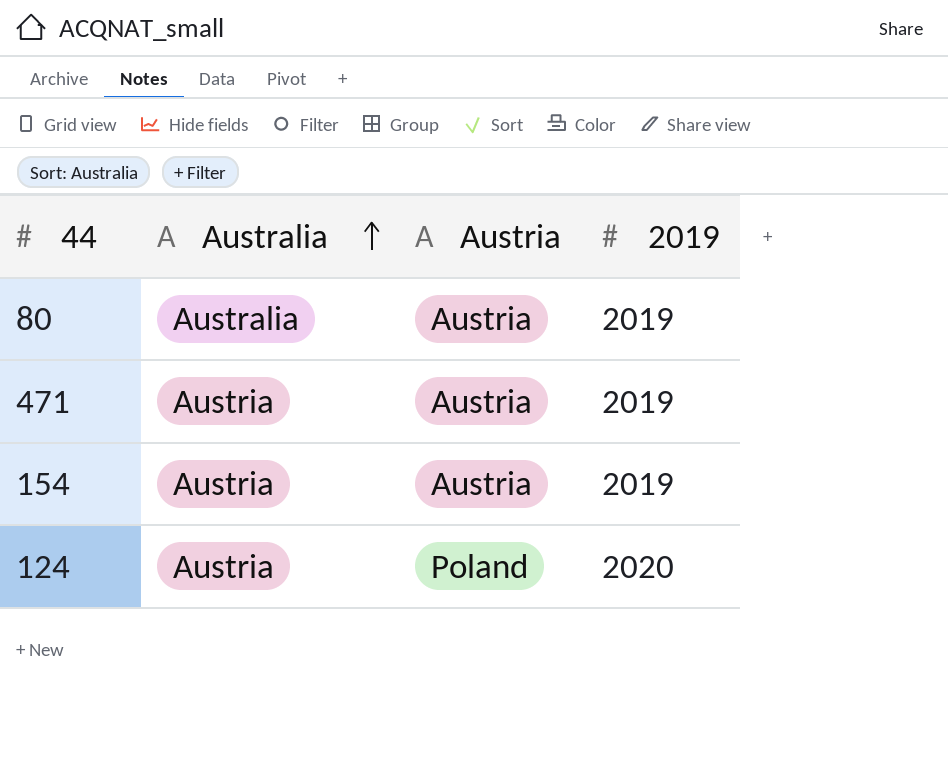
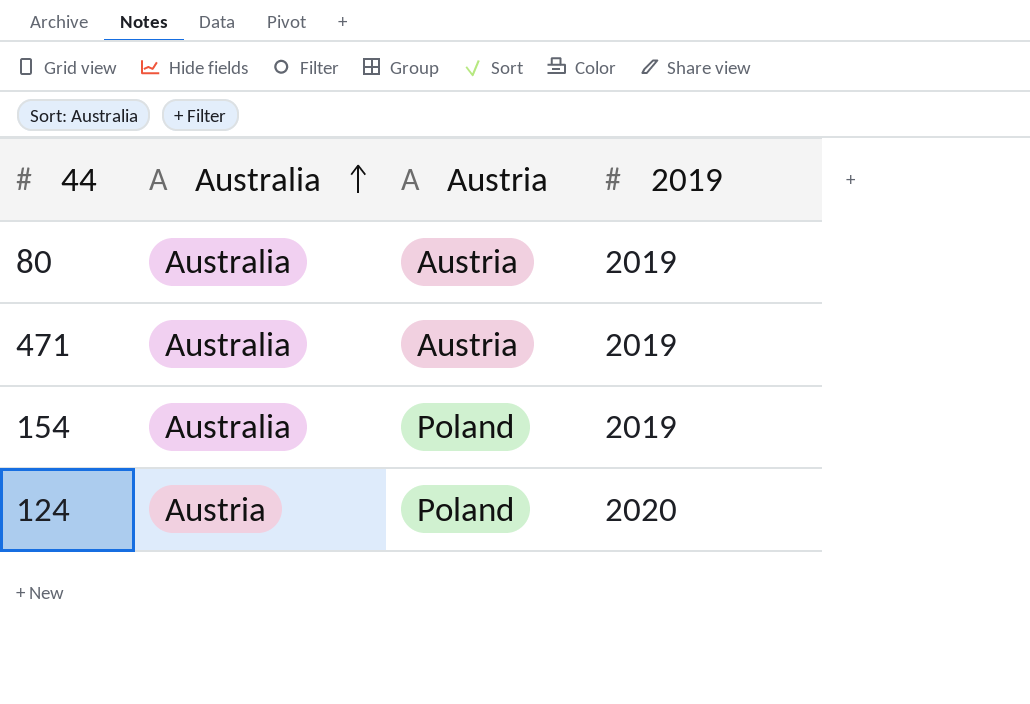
471 | Australia: Austria -> Australia
154 | Australia: Austria -> Australia
154 | Austria: Austria -> Poland

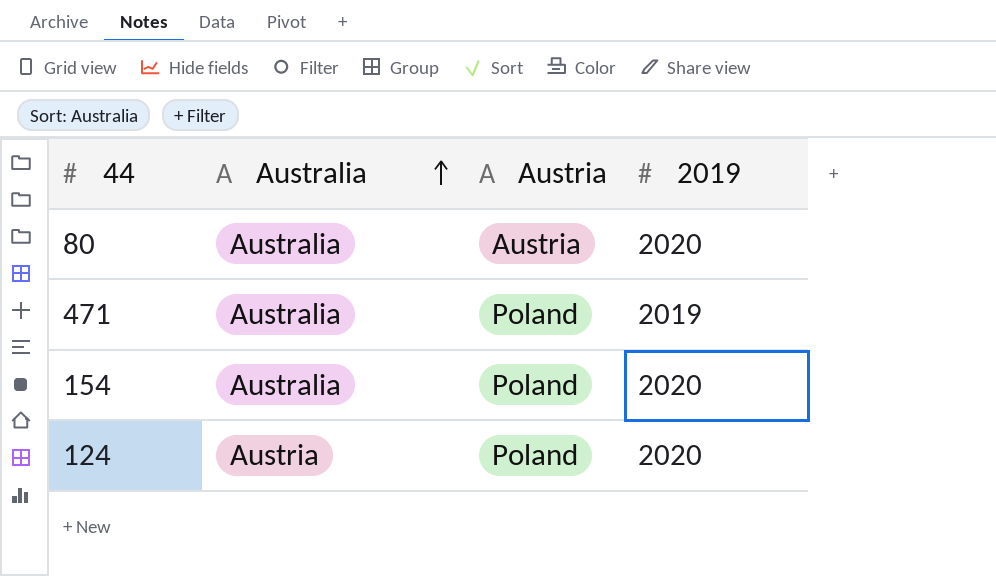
80 | 2019: 2019 -> 2020
471 | Austria: Austria -> Poland
154 | 2019: 2019 -> 2020

